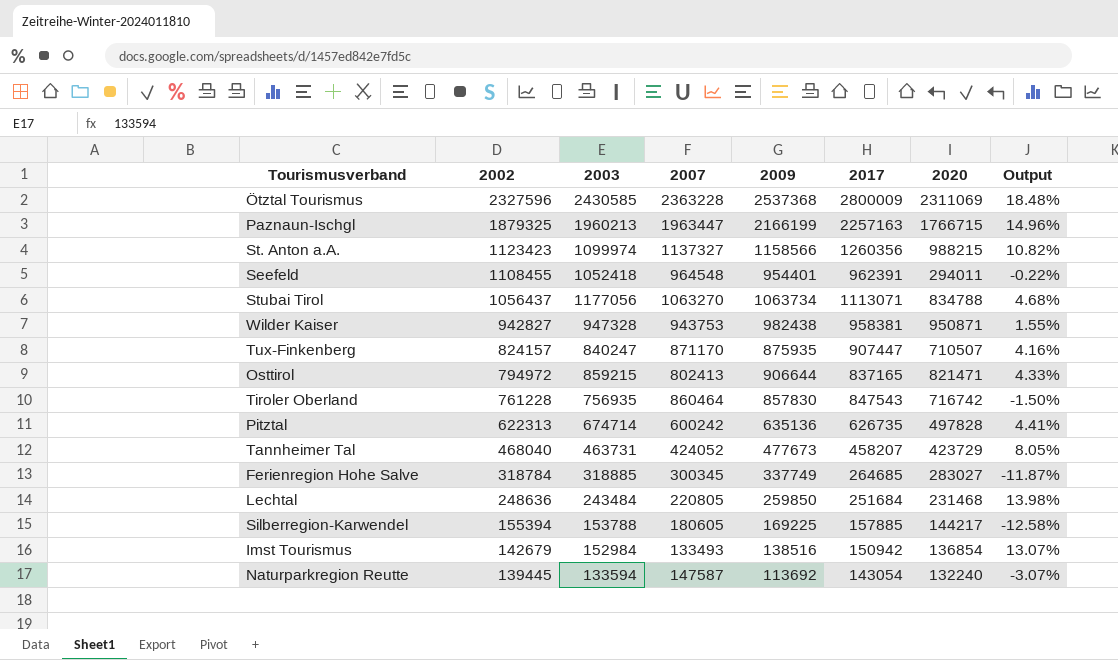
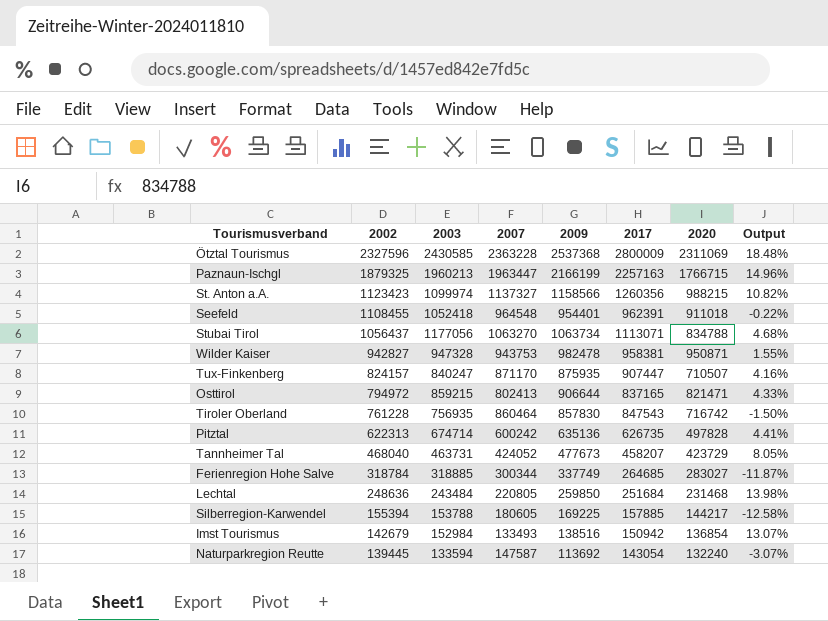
Seefeld | 2020: 294011 -> 911018
Wilder Kaiser | 2009: 982438 -> 982478
Ferienregion Hohe Salve | 2007: 300345 -> 300344

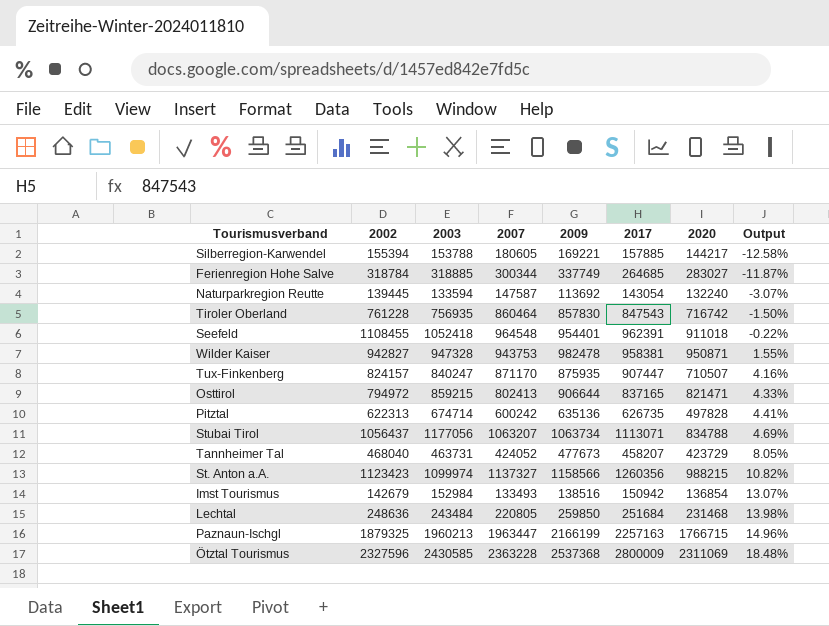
row order: 2002 descending -> Output ascending
Silberregion-Karwendel | 2009: 169225 -> 169221
Stubai Tirol | 2007: 1063270 -> 1063207
Stubai Tirol | Output: 4.68% -> 4.69%

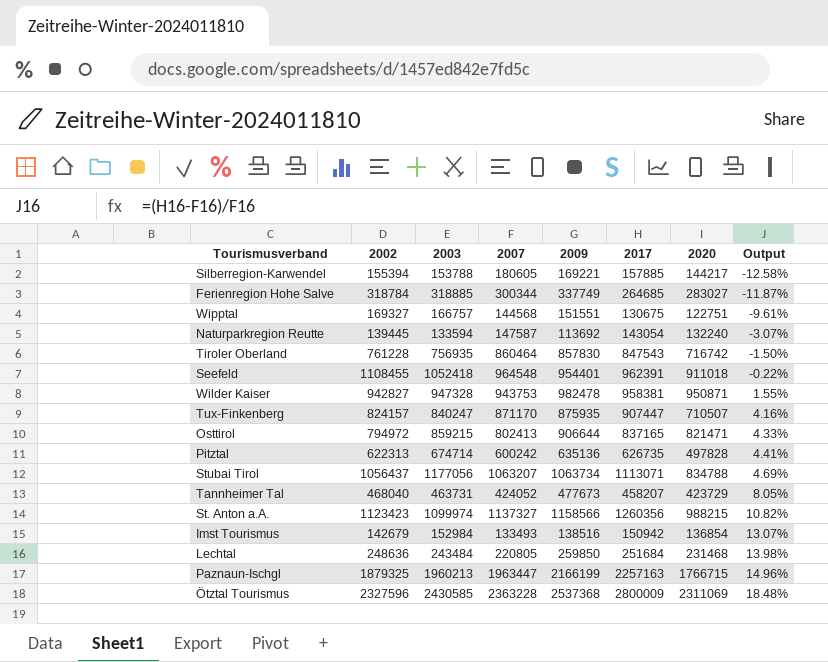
row Wipptal: none -> 169327 | 166757 | 144568 | 151551 | 130675 | 122751 | -9.61%

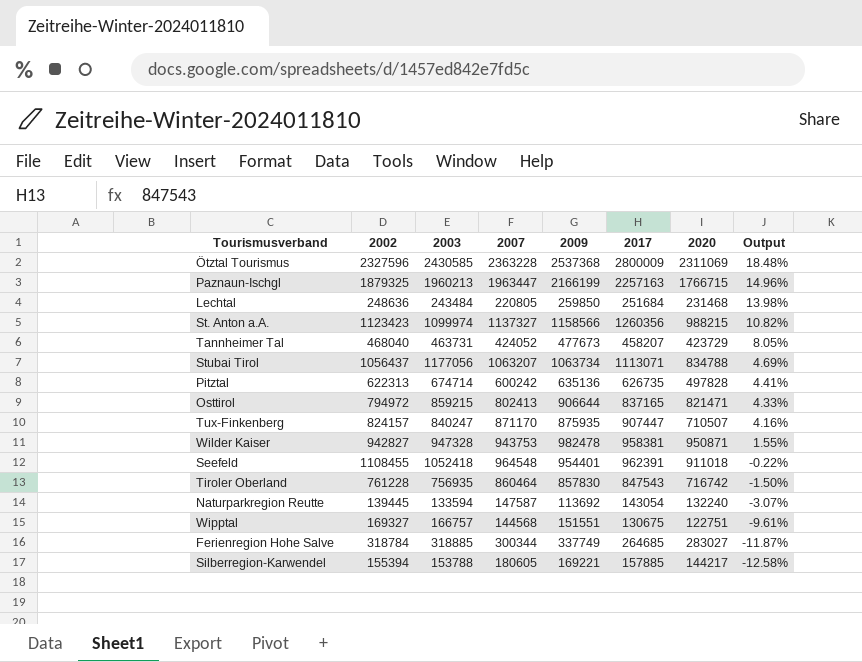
row order: Output ascending -> Output descending
row Imst Tourismus: 142679 | 152984 | 133493 | 138516 | 150942 | 136854 | 13.07% -> none

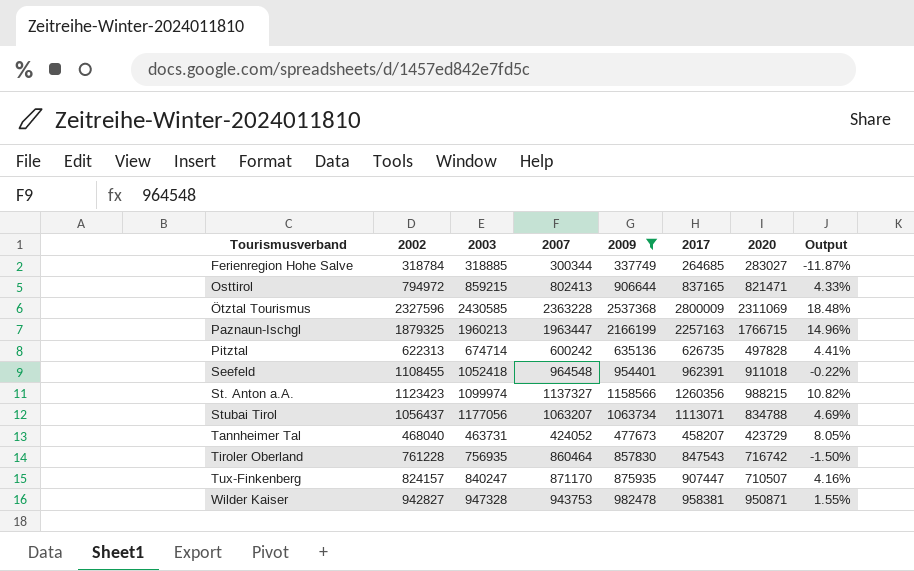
filter: none -> 2009 >= 337749
row order: Output descending -> Tourismusverband ascending

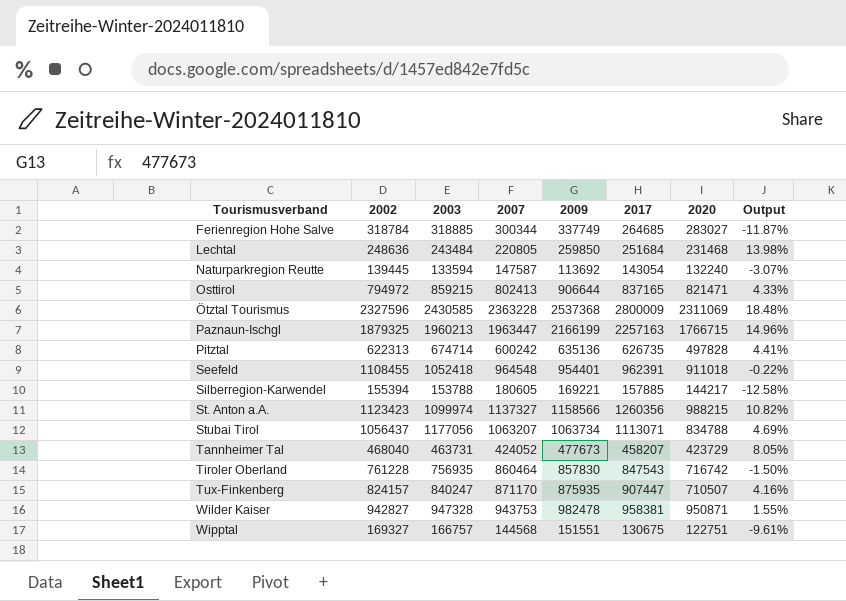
filter: 2009 >= 337749 -> none

